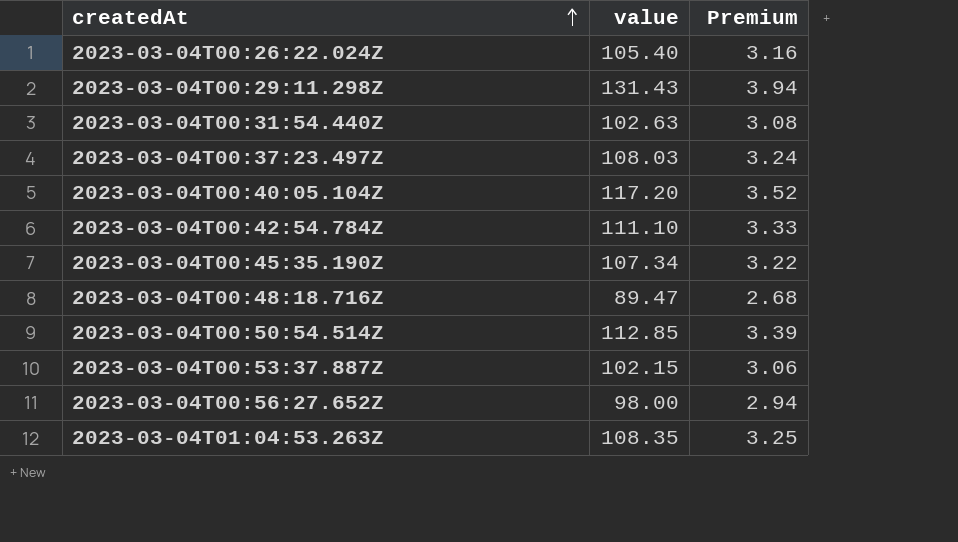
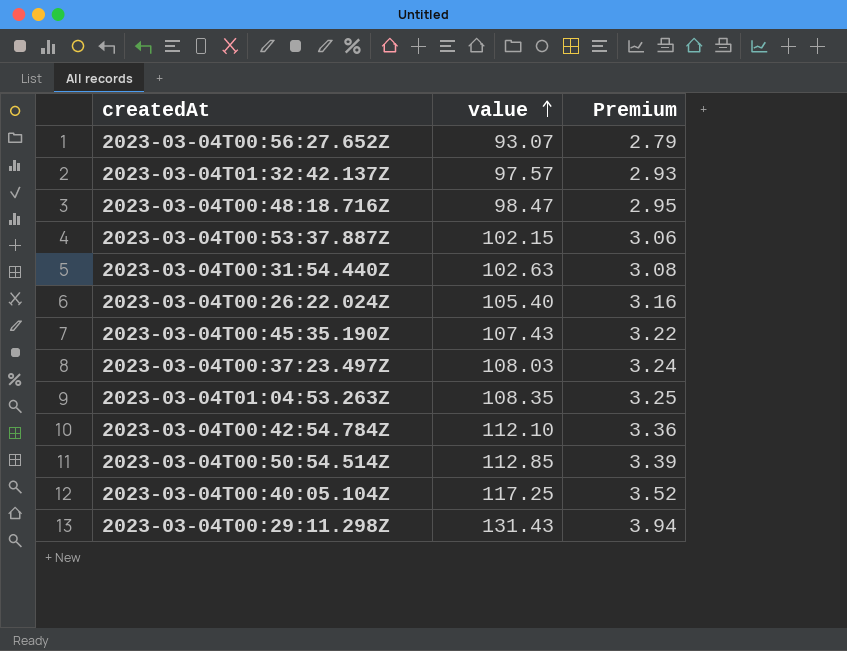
row order: createdAt ascending -> value ascending
2023-03-04T00:56:27.652Z | value: 98.00 -> 93.07
2023-03-04T00:56:27.652Z | Premium: 2.94 -> 2.79
row 2023-03-04T01:32:42.137Z: none -> 97.57 | 2.93
2023-03-04T00:48:18.716Z | value: 89.47 -> 98.47
2023-03-04T00:48:18.716Z | Premium: 2.68 -> 2.95
2023-03-04T00:45:35.190Z | value: 107.34 -> 107.43
2023-03-04T00:42:54.784Z | value: 111.10 -> 112.10
2023-03-04T00:42:54.784Z | Premium: 3.33 -> 3.36
2023-03-04T00:40:05.104Z | value: 117.20 -> 117.25

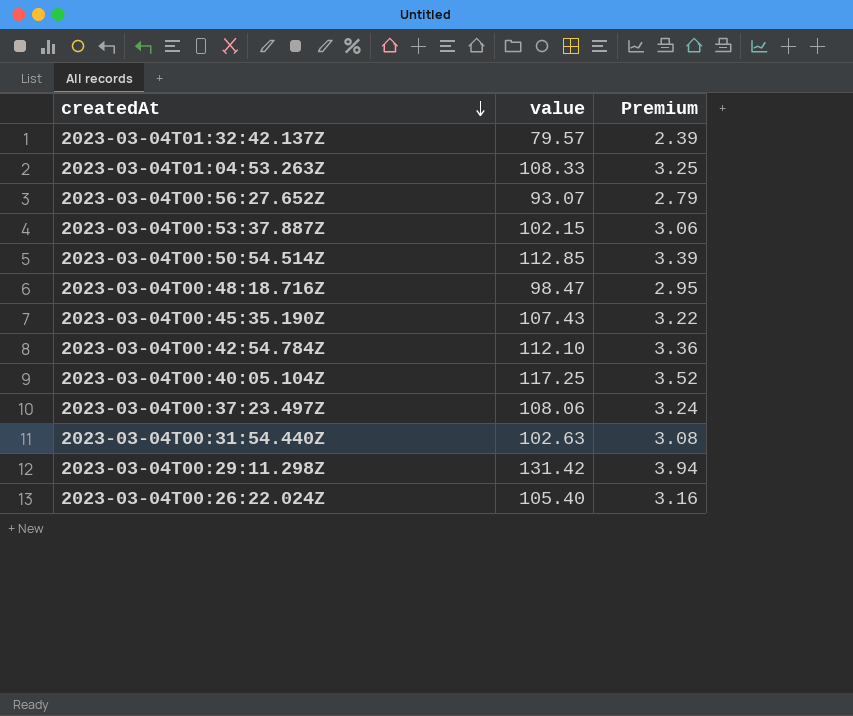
row order: value ascending -> createdAt descending
2023-03-04T01:32:42.137Z | value: 97.57 -> 79.57
2023-03-04T01:32:42.137Z | Premium: 2.93 -> 2.39
2023-03-04T01:04:53.263Z | value: 108.35 -> 108.33
2023-03-04T00:37:23.497Z | value: 108.03 -> 108.06
2023-03-04T00:29:11.298Z | value: 131.43 -> 131.42

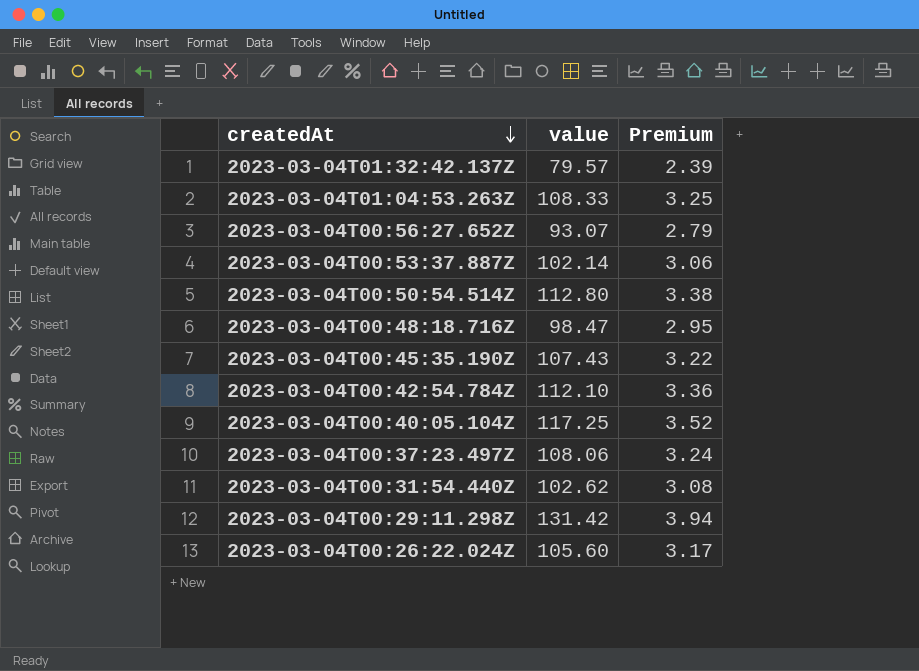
2023-03-04T00:53:37.887Z | value: 102.15 -> 102.14
2023-03-04T00:50:54.514Z | value: 112.85 -> 112.80
2023-03-04T00:50:54.514Z | Premium: 3.39 -> 3.38
2023-03-04T00:31:54.440Z | value: 102.63 -> 102.62
2023-03-04T00:26:22.024Z | value: 105.40 -> 105.60
2023-03-04T00:26:22.024Z | Premium: 3.16 -> 3.17

